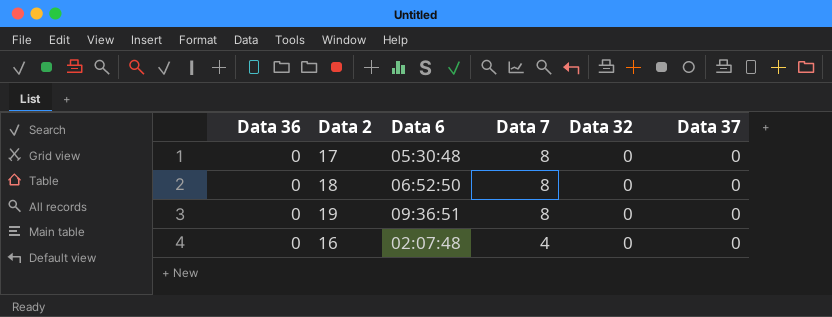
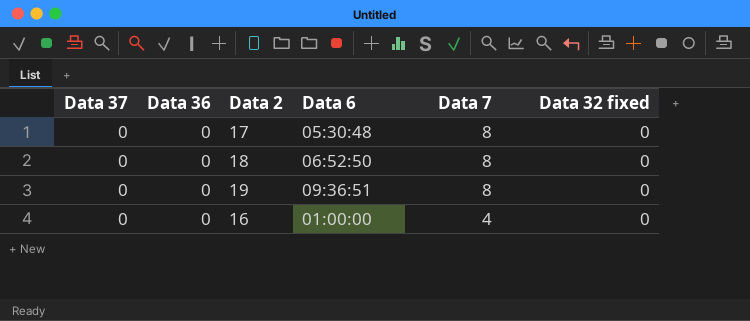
column Data 37 | position: 6 -> 1
column name: Data 32 -> Data 32 fixed
16 | Data 6: 02:07:48 -> 01:00:00

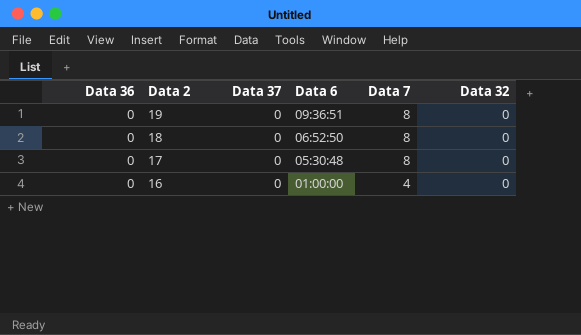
row order: Data 7 descending -> Data 2 descending
column Data 37 | position: 1 -> 3
column name: Data 32 fixed -> Data 32

